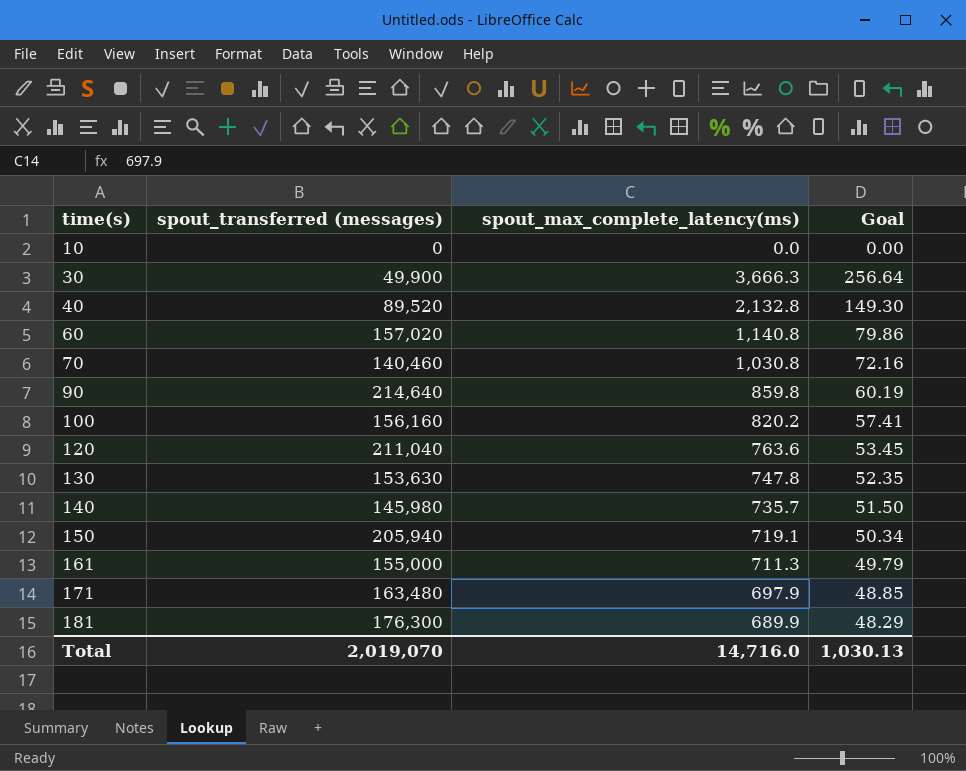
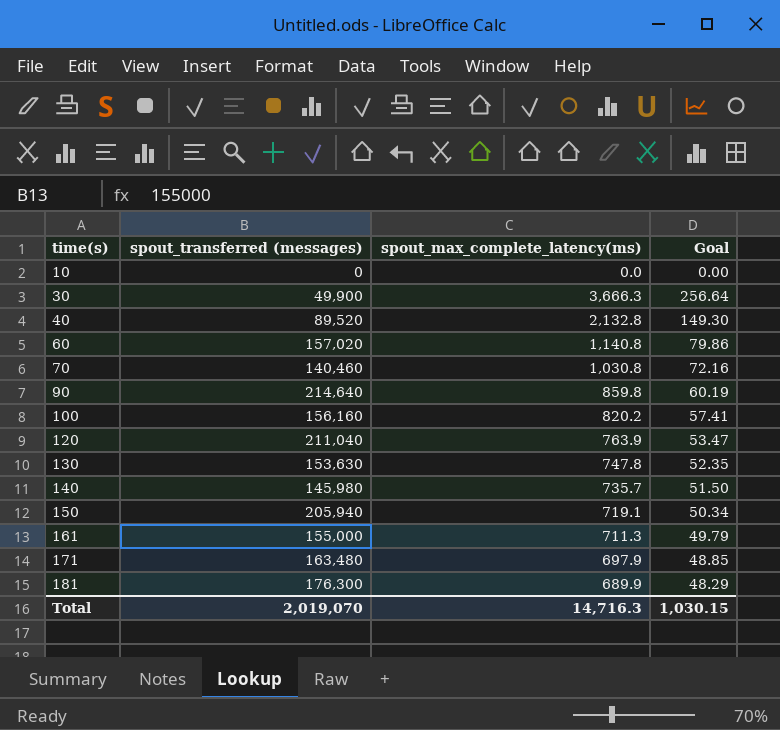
120 | spout_max_complete_latency(ms): 763.6 -> 763.9
120 | Goal: 53.45 -> 53.47
Total | spout_max_complete_latency(ms): 14,716.0 -> 14,716.3
Total | Goal: 1,030.13 -> 1,030.15

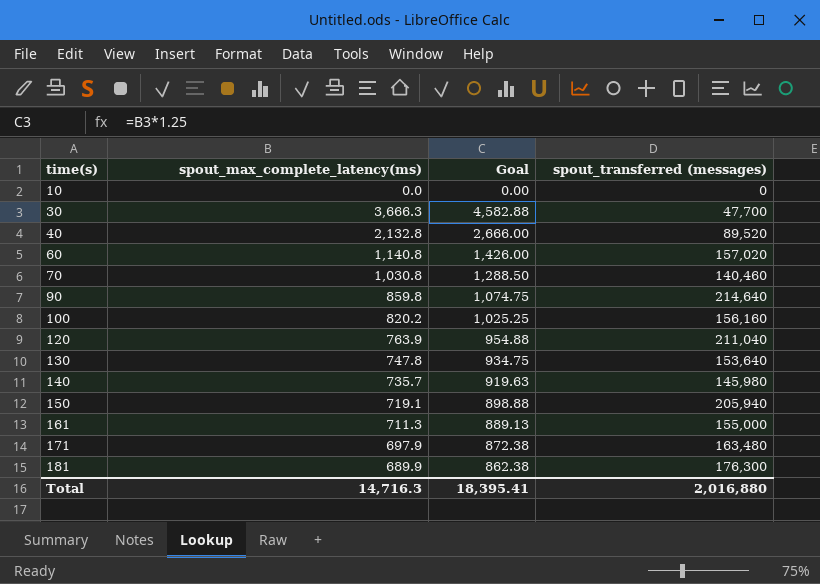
column Goal | formula: [spout_max_complete_latency(ms)] * 0.07 -> [spout_max_complete_latency(ms)] * 1.25
column spout_transferred (messages) | position: 2 -> 4
30 | spout_transferred (messages): 49,900 -> 47,700
130 | spout_transferred (messages): 153,630 -> 153,640
Total | Goal: 1,030.15 -> 18,395.41
Total | spout_transferred (messages): 2,019,070 -> 2,016,880

